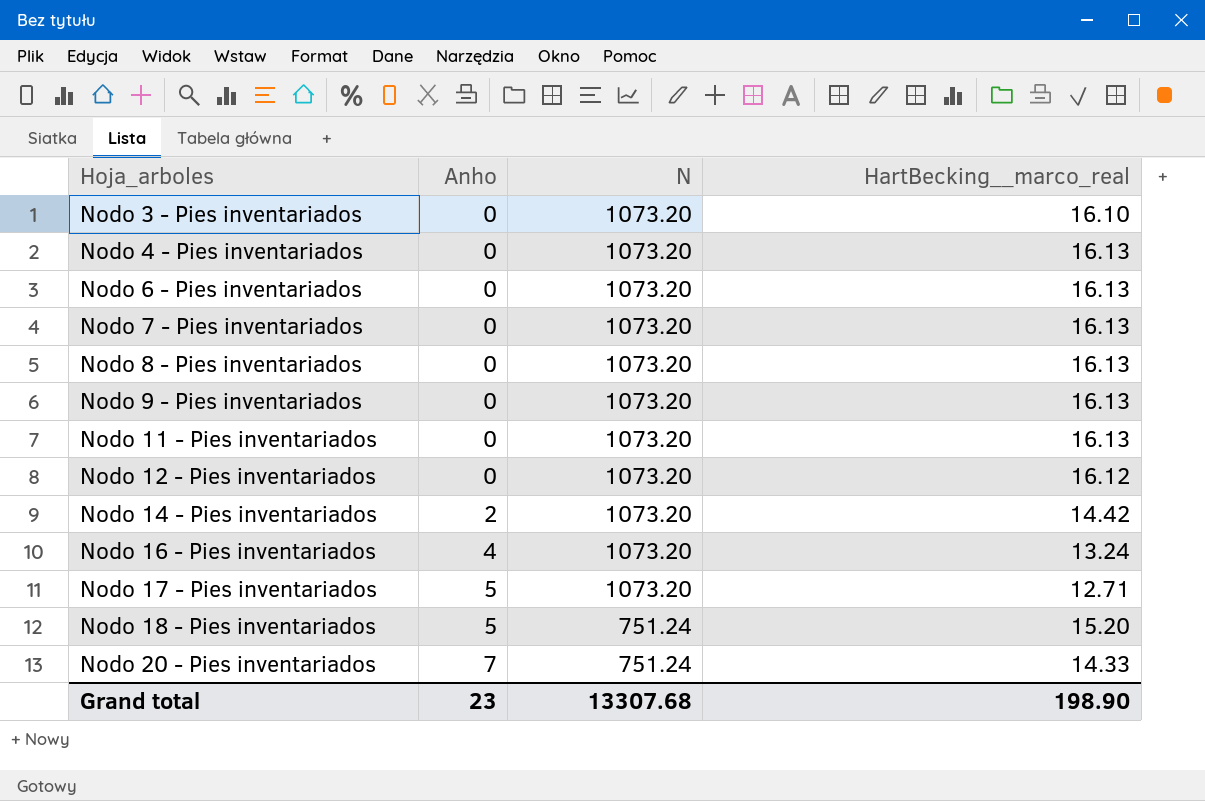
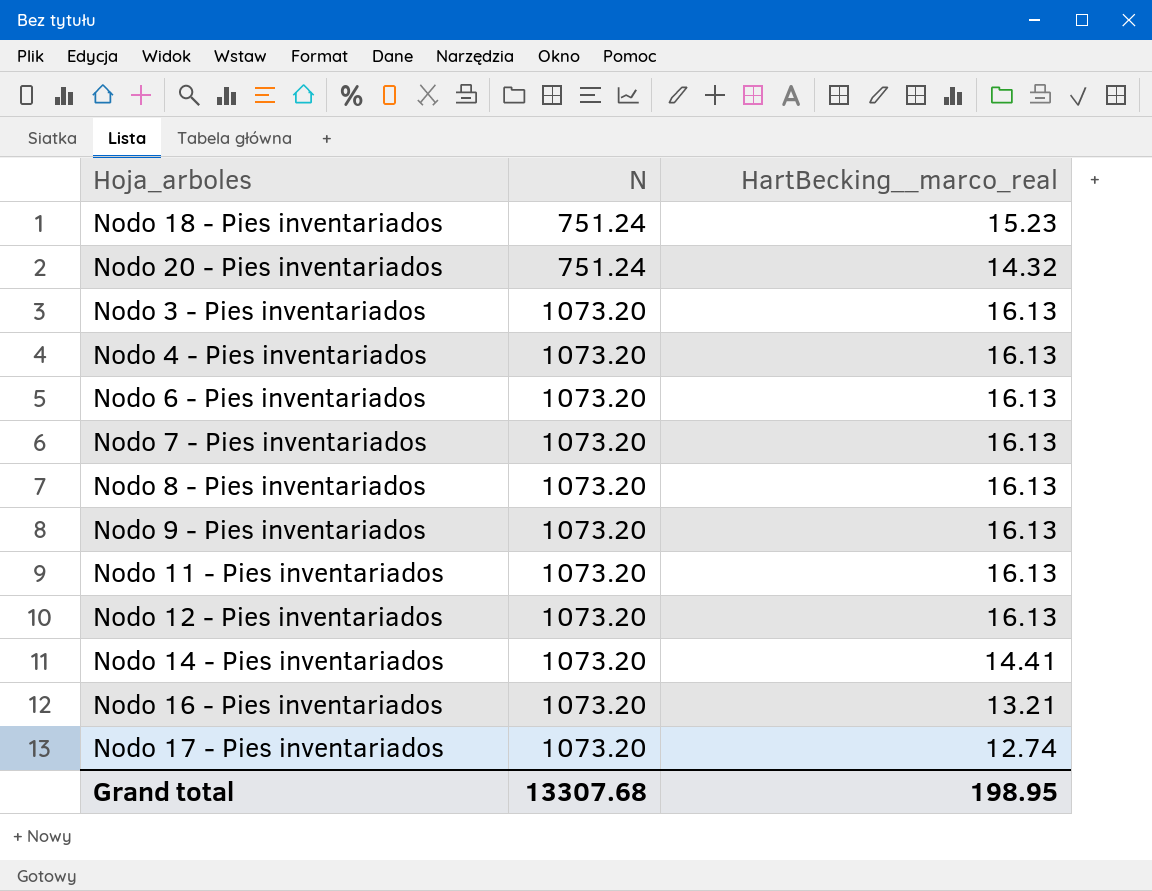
row order: Hoja_arboles ascending -> N ascending
column Anho | position: 2 -> none
Nodo 18 - Pies inventariados | HartBecking__marco_real: 15.20 -> 15.23
Nodo 20 - Pies inventariados | HartBecking__marco_real: 14.33 -> 14.32
Nodo 3 - Pies inventariados | HartBecking__marco_real: 16.10 -> 16.13
Nodo 12 - Pies inventariados | HartBecking__marco_real: 16.12 -> 16.13
Nodo 14 - Pies inventariados | HartBecking__marco_real: 14.42 -> 14.41
Nodo 16 - Pies inventariados | HartBecking__marco_real: 13.24 -> 13.21
Nodo 17 - Pies inventariados | HartBecking__marco_real: 12.71 -> 12.74
Grand total | HartBecking__marco_real: 198.90 -> 198.95

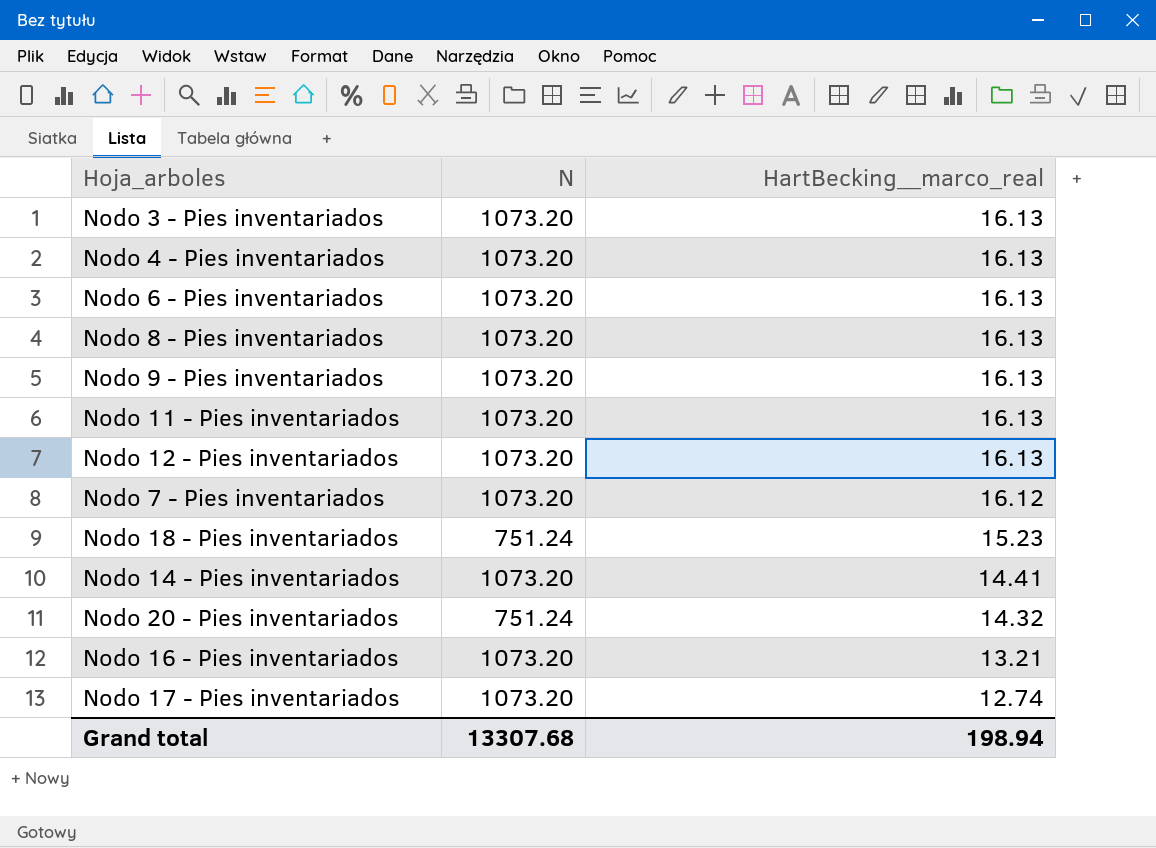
row order: N ascending -> HartBecking__marco_real descending
Nodo 7 - Pies inventariados | HartBecking__marco_real: 16.13 -> 16.12
Grand total | HartBecking__marco_real: 198.95 -> 198.94

